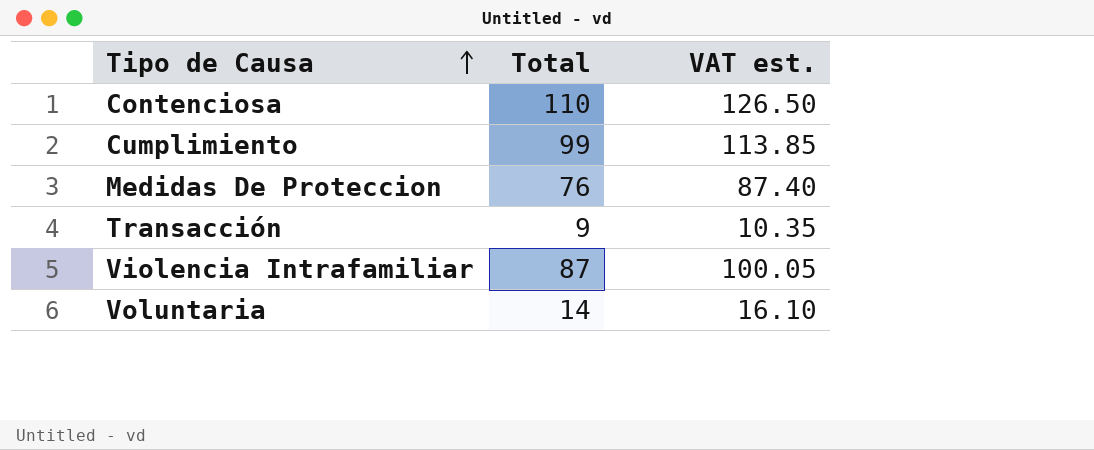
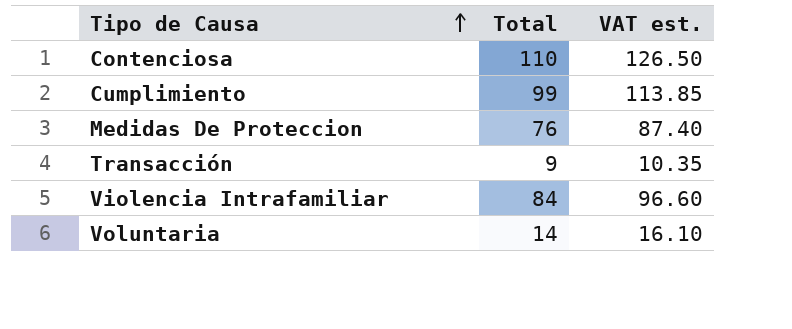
Violencia Intrafamiliar | Total: 87 -> 84
Violencia Intrafamiliar | VAT est.: 100.05 -> 96.60

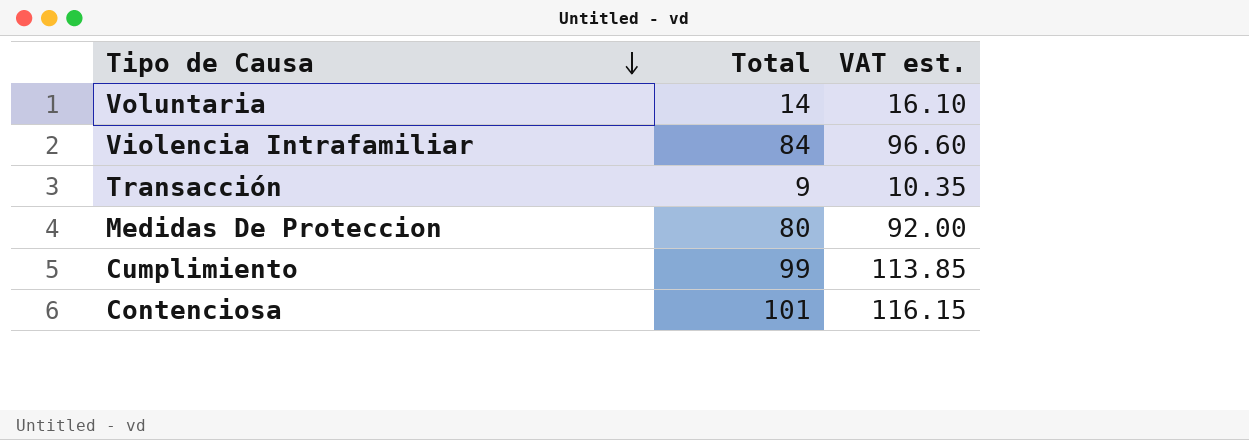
row order: Tipo de Causa ascending -> Tipo de Causa descending
Medidas De Proteccion | Total: 76 -> 80
Medidas De Proteccion | VAT est.: 87.40 -> 92.00
Contenciosa | Total: 110 -> 101
Contenciosa | VAT est.: 126.50 -> 116.15

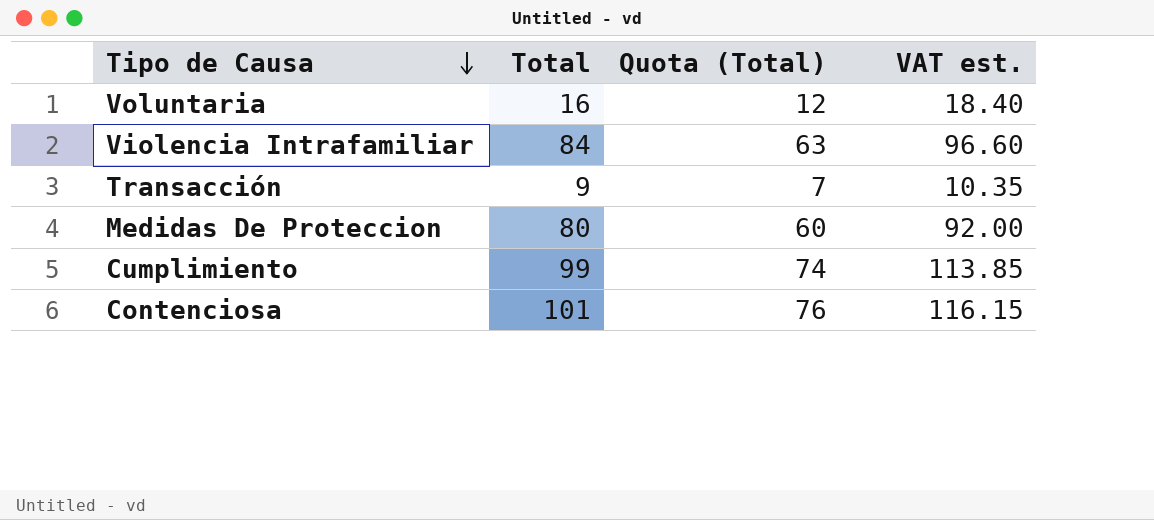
column Quota (Total) | formula: none -> [Total] * 0.75
Voluntaria | Total: 14 -> 16
Voluntaria | VAT est.: 16.10 -> 18.40

